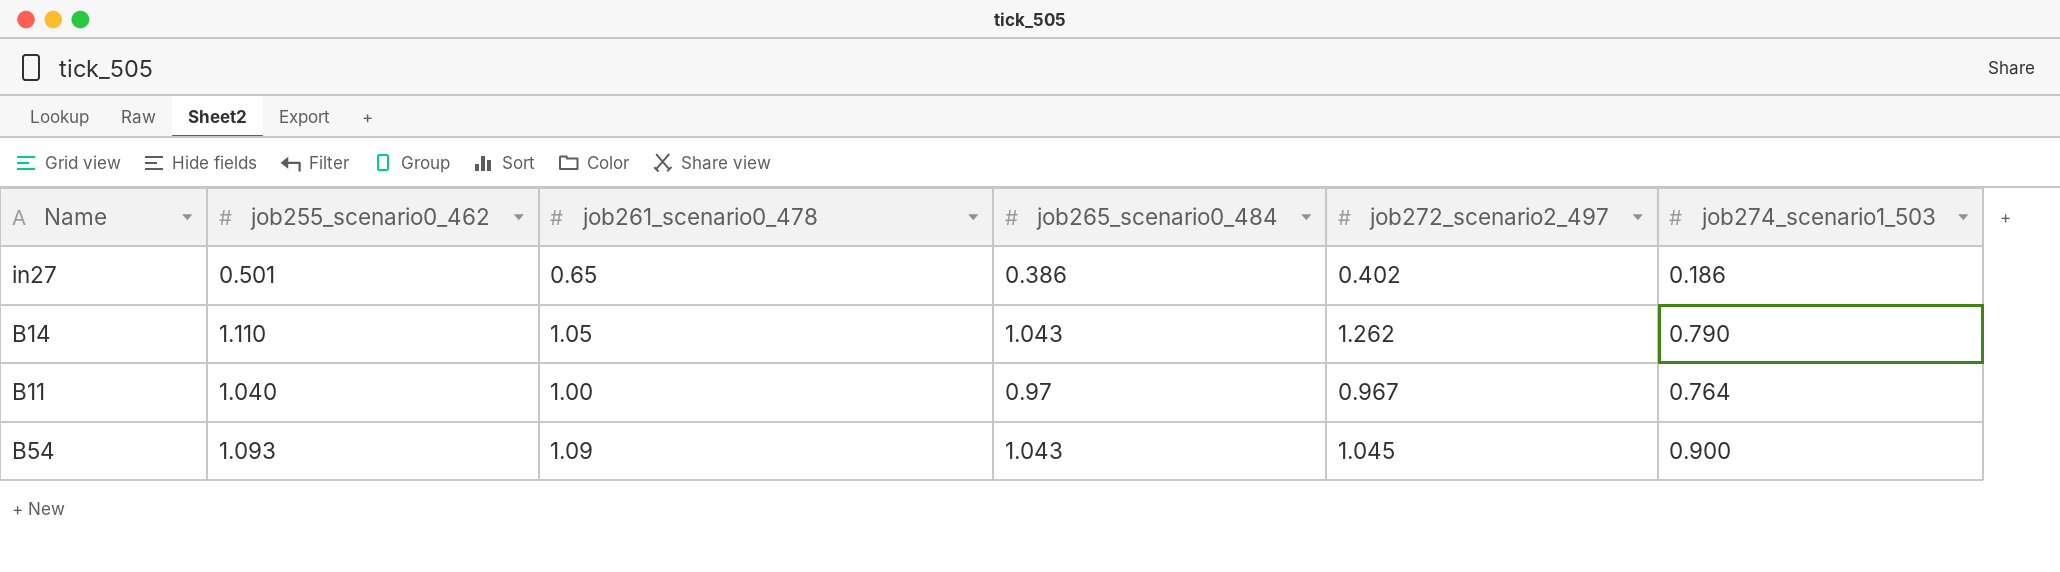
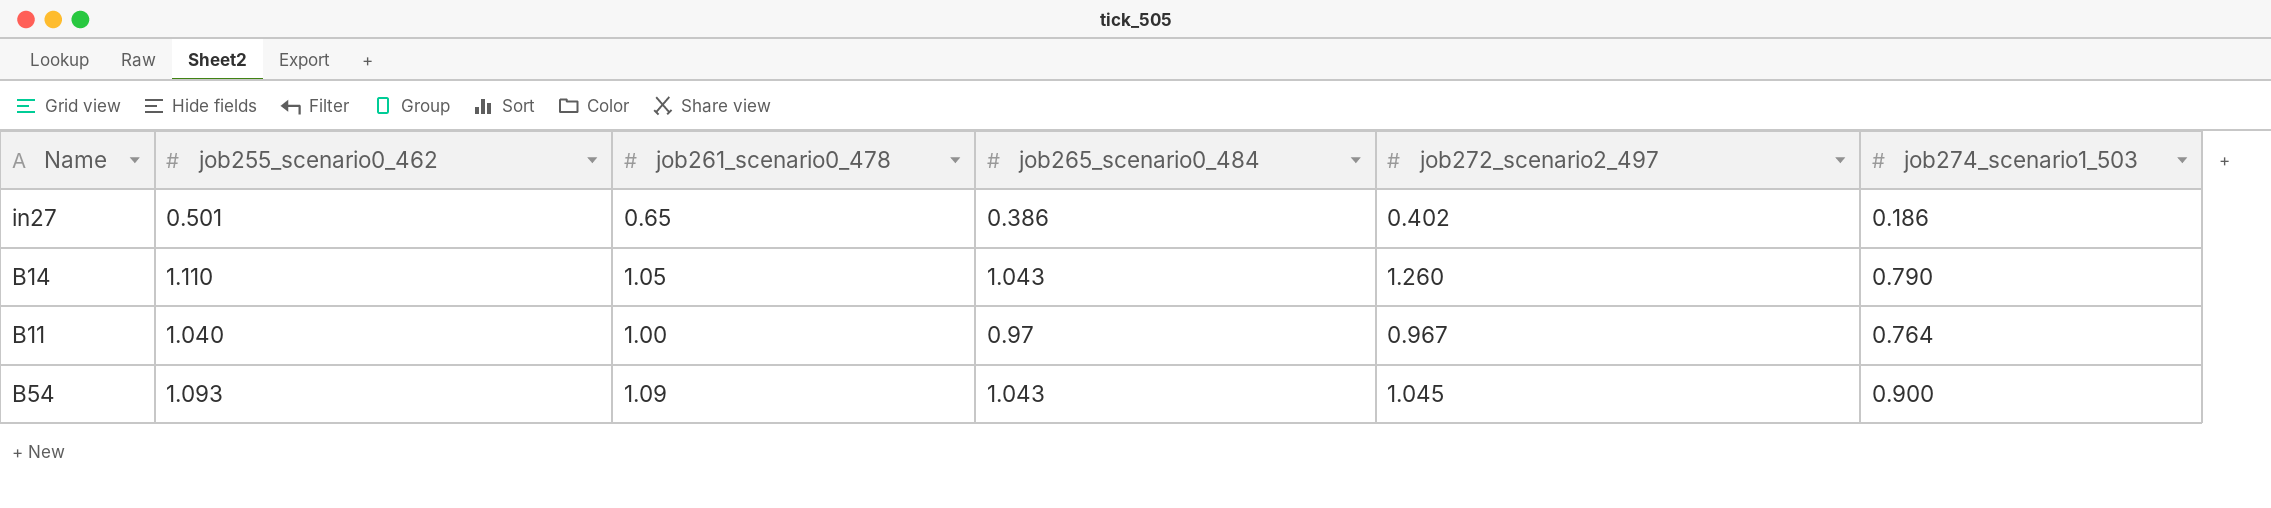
B14 | job272_scenario2_497: 1.262 -> 1.260

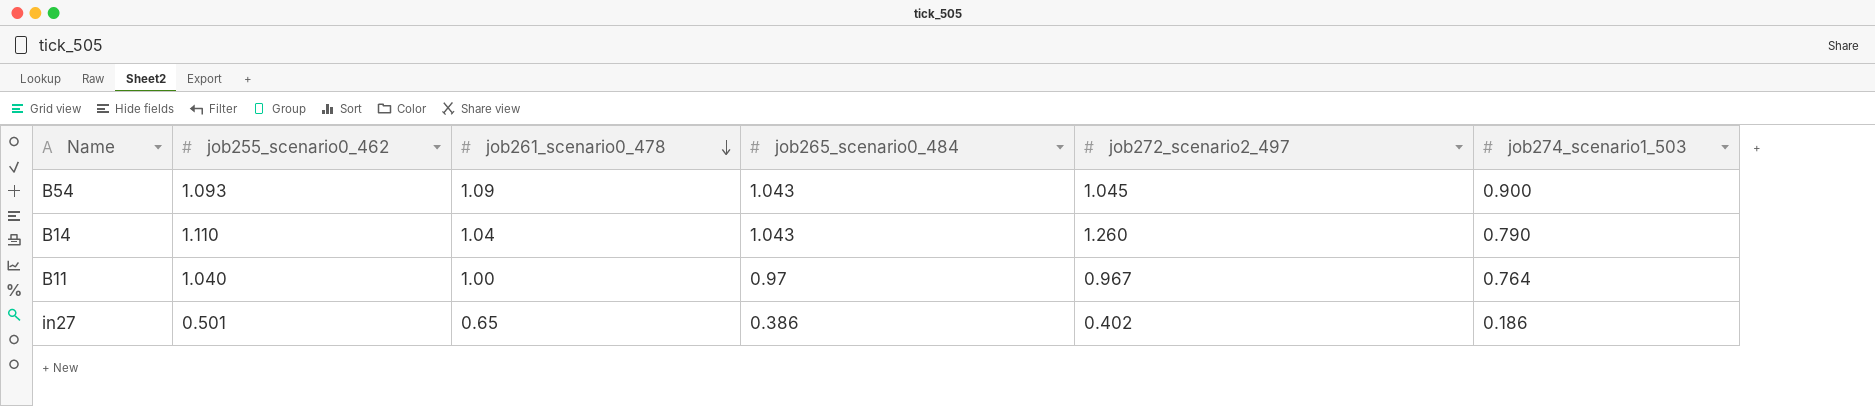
row order: none -> job261_scenario0_478 descending
B14 | job261_scenario0_478: 1.05 -> 1.04

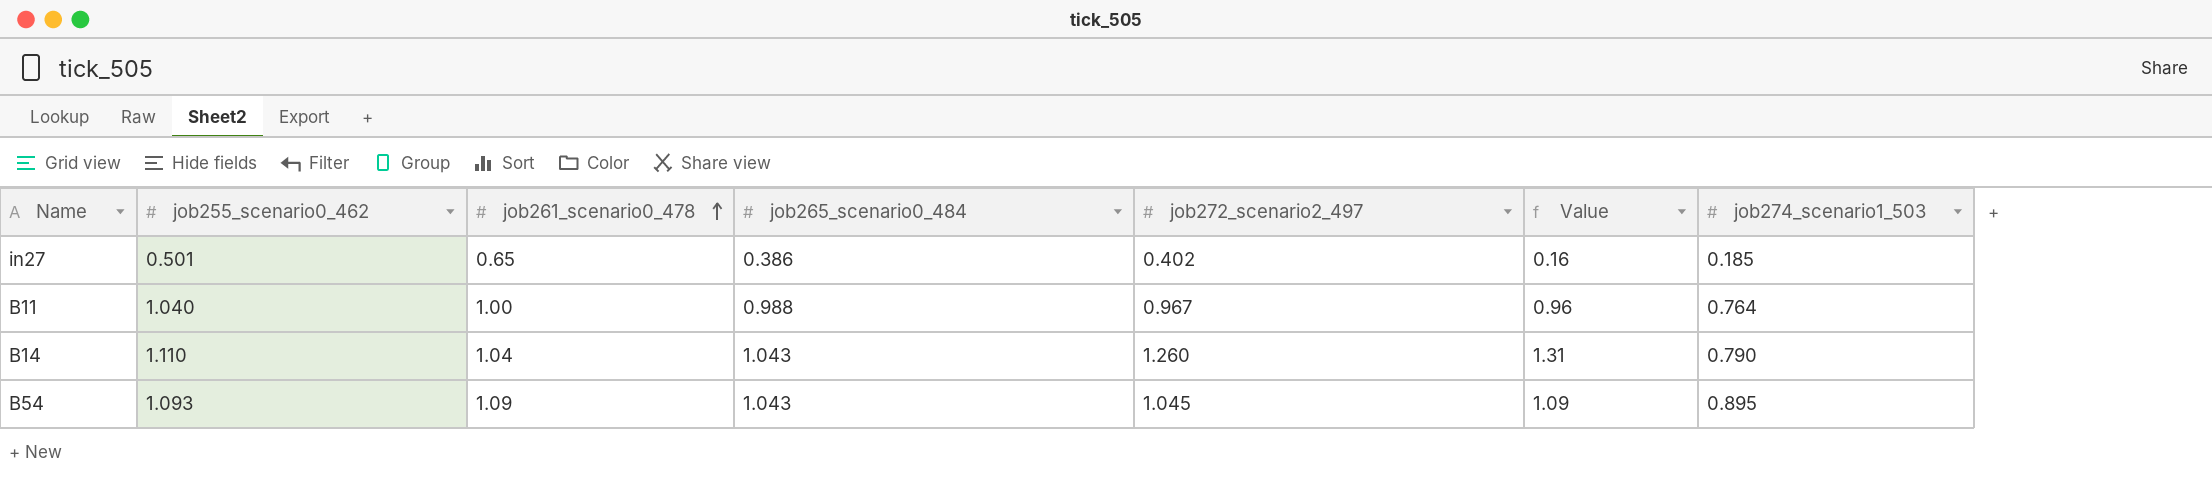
row order: job261_scenario0_478 descending -> job261_scenario0_478 ascending
column Value | formula: none -> [job265_scenario0_484] * [job272_scenario2_497]
in27 | job274_scenario1_503: 0.186 -> 0.185
B11 | job265_scenario0_484: 0.97 -> 0.988
B54 | job274_scenario1_503: 0.900 -> 0.895

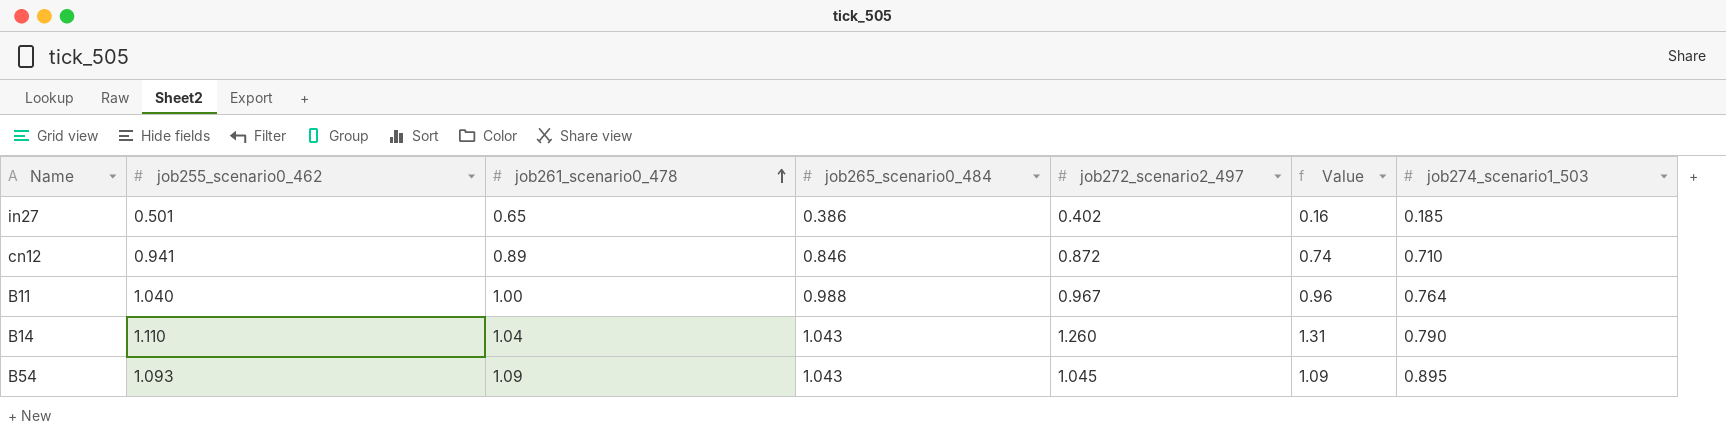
row cn12: none -> 0.941 | 0.89 | 0.846 | 0.872 | 0.74 | 0.710

